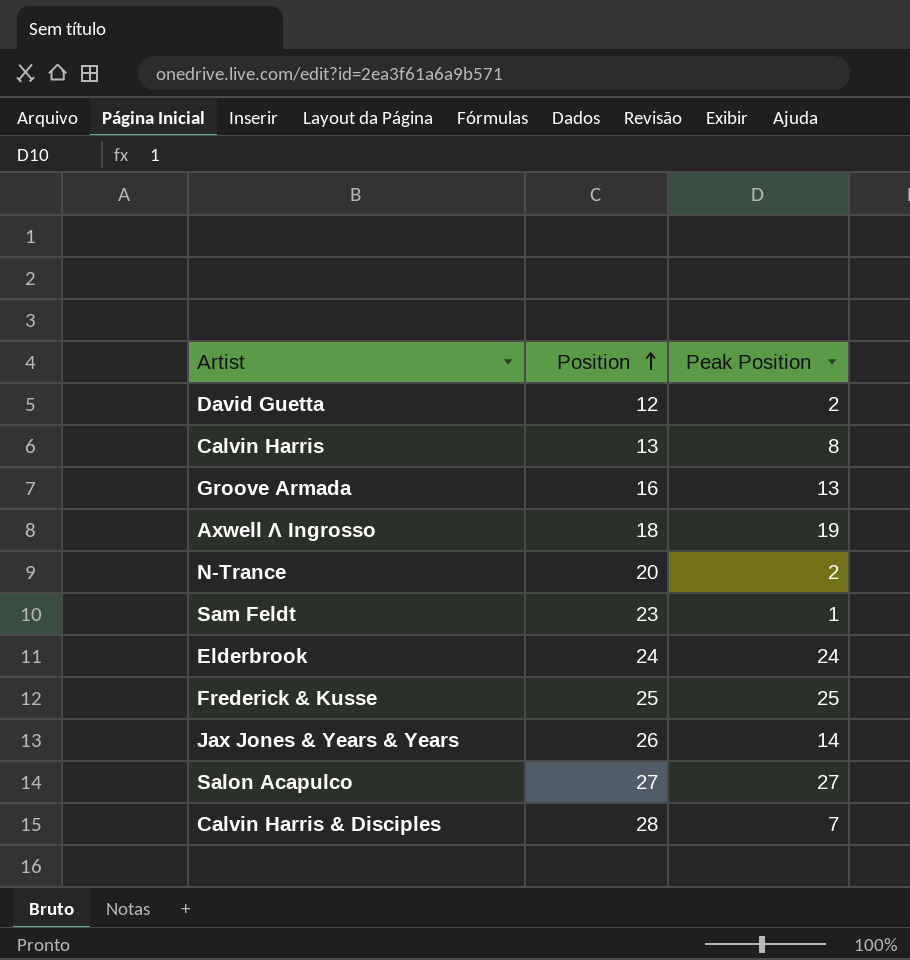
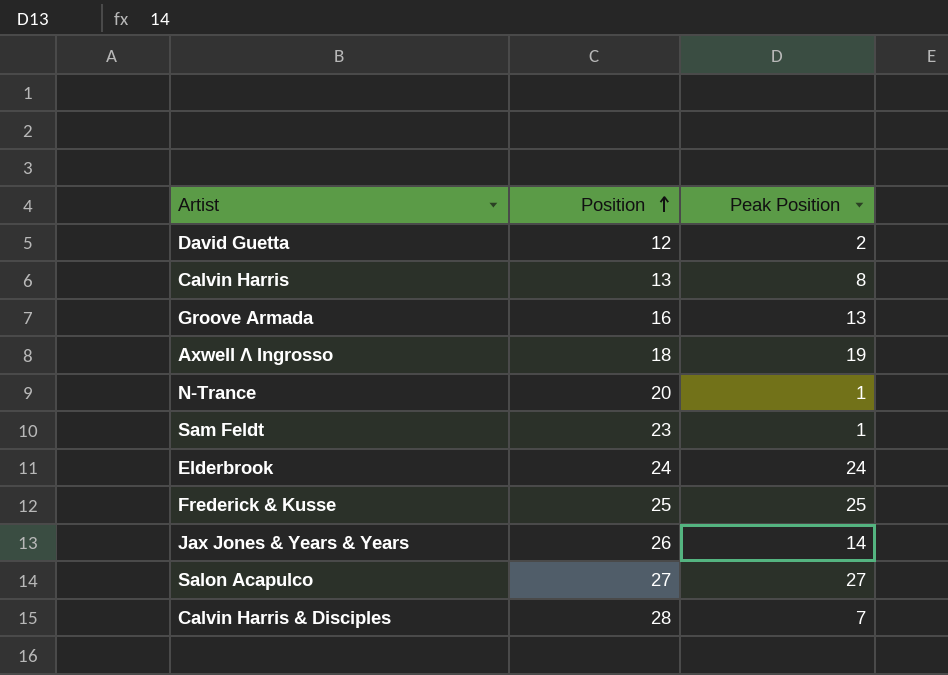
N-Trance | Peak Position: 2 -> 1

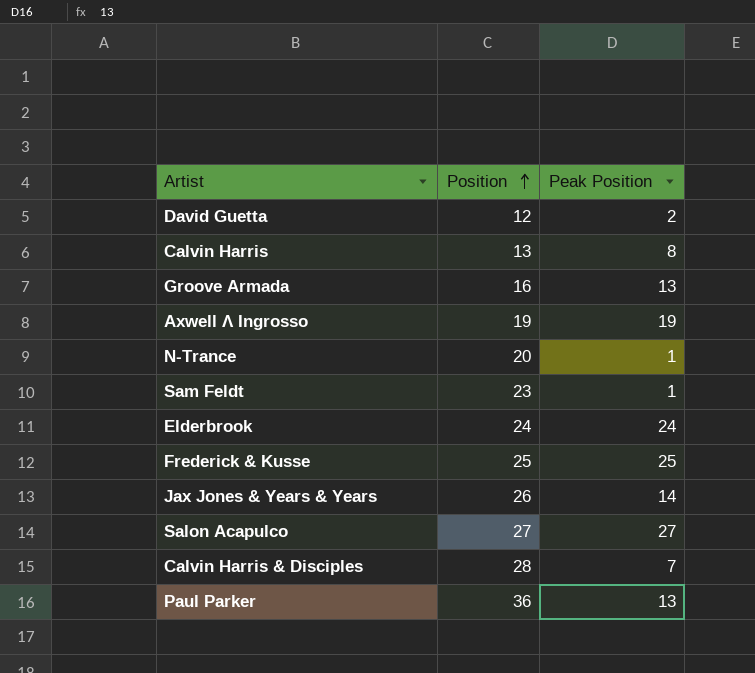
Axwell Λ Ingrosso | Position: 18 -> 19
row Paul Parker: none -> 36 | 13

